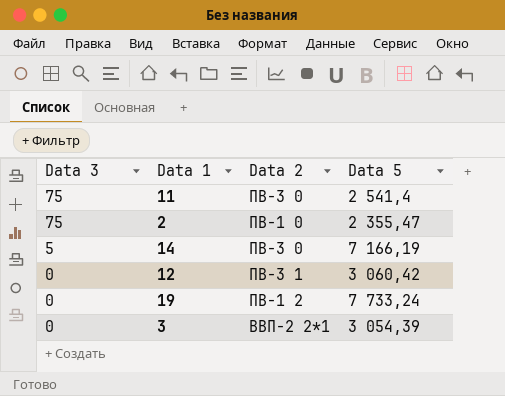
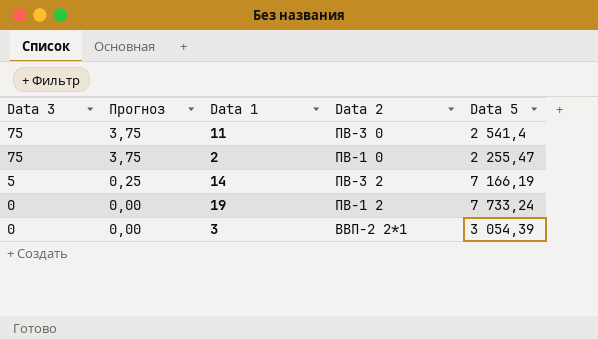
column Прогноз | formula: none -> [Data 3] * 0,05
row 12: 0 | ПВ-3 1 | 3 060,42 -> none
2 | Data 5: 2 355,47 -> 2 255,47
14 | Data 2: ПВ-3 0 -> ПВ-3 2

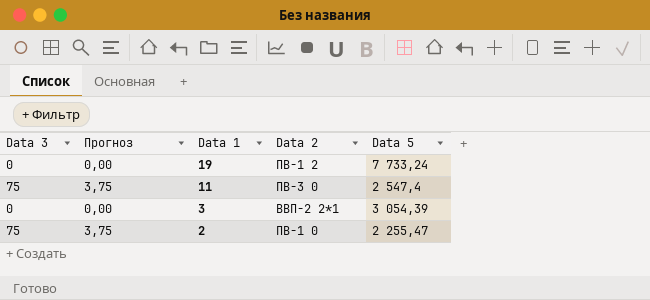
row order: Data 3 descending -> Data 1 descending
row 14: 5 | 0,25 | ПВ-3 2 | 7 166,19 -> none
11 | Data 5: 2 541,4 -> 2 547,4

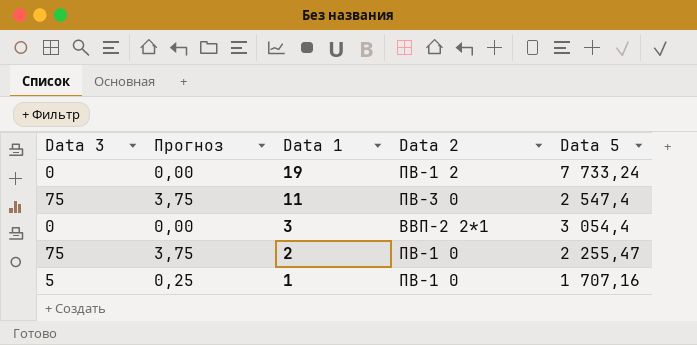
3 | Data 5: 3 054,39 -> 3 054,4
row 1: none -> 5 | 0,25 | ПВ-1 0 | 1 707,16

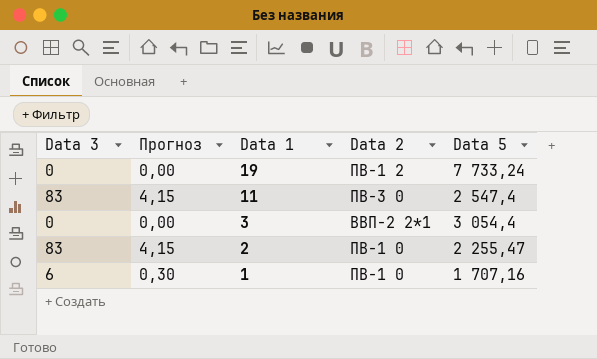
11 | Data 3: 75 -> 83
11 | Прогноз: 3,75 -> 4,15
2 | Data 3: 75 -> 83
2 | Прогноз: 3,75 -> 4,15
1 | Data 3: 5 -> 6
1 | Прогноз: 0,25 -> 0,30

